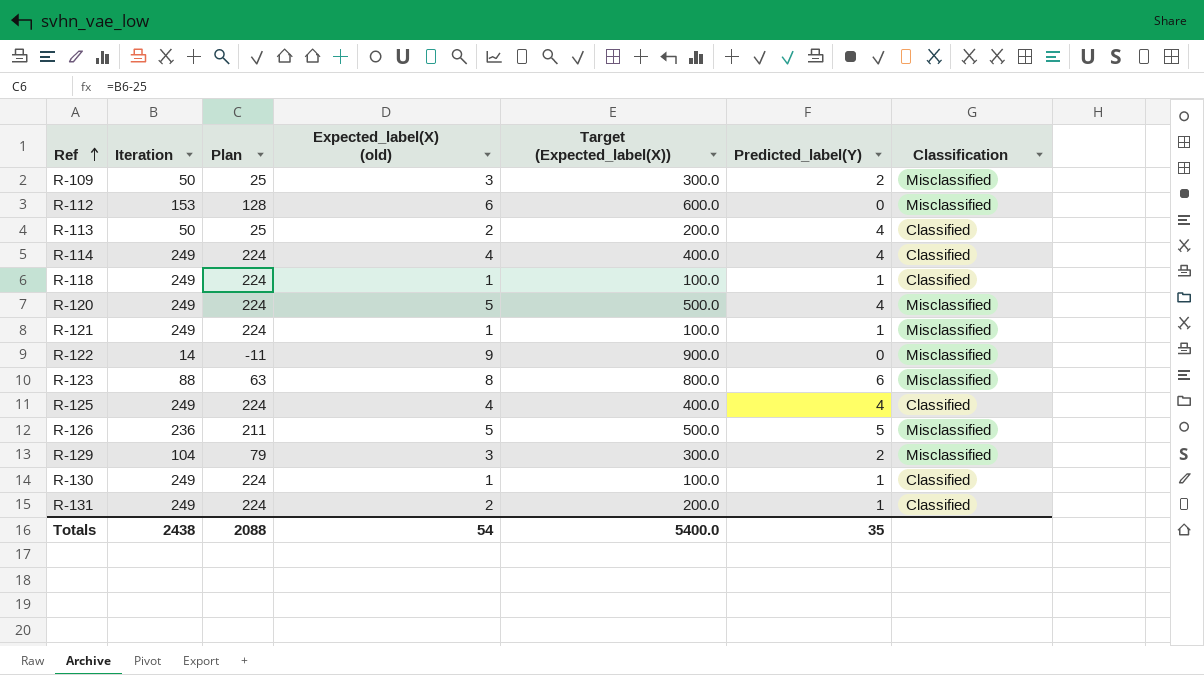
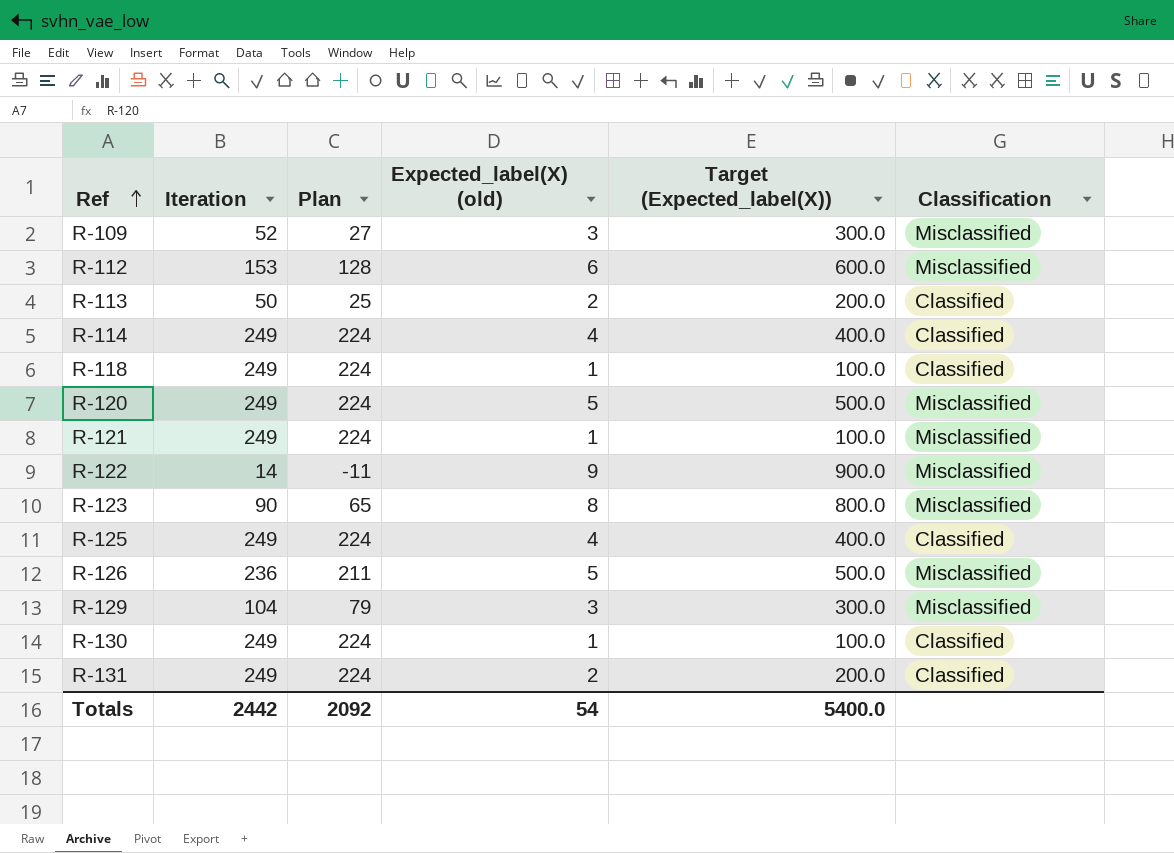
column Predicted_label(Y) | position: 6 -> none
R-109 | Iteration: 50 -> 52
R-109 | Plan: 25 -> 27
R-123 | Iteration: 88 -> 90
R-123 | Plan: 63 -> 65
Totals | Iteration: 2438 -> 2442
Totals | Plan: 2088 -> 2092

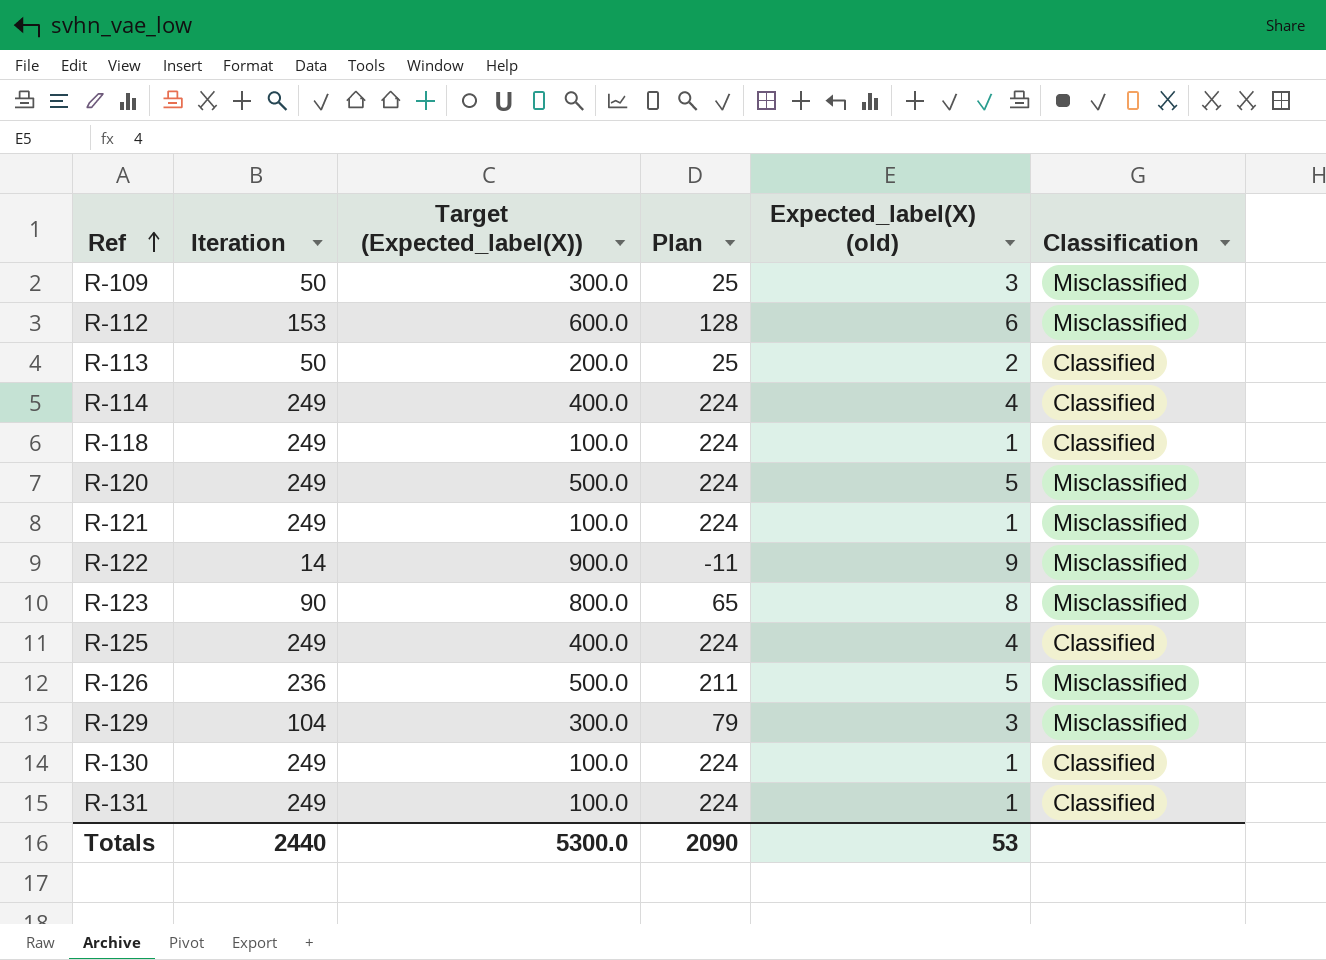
column Target (Expected_label(X)) | position: 5 -> 3
R-109 | Iteration: 52 -> 50
R-109 | Plan: 27 -> 25
R-131 | Target (Expected_label(X)): 200.0 -> 100.0
R-131 | Expected_label(X) (old): 2 -> 1
Totals | Iteration: 2442 -> 2440
Totals | Target (Expected_label(X)): 5400.0 -> 5300.0
Totals | Plan: 2092 -> 2090
Totals | Expected_label(X) (old): 54 -> 53

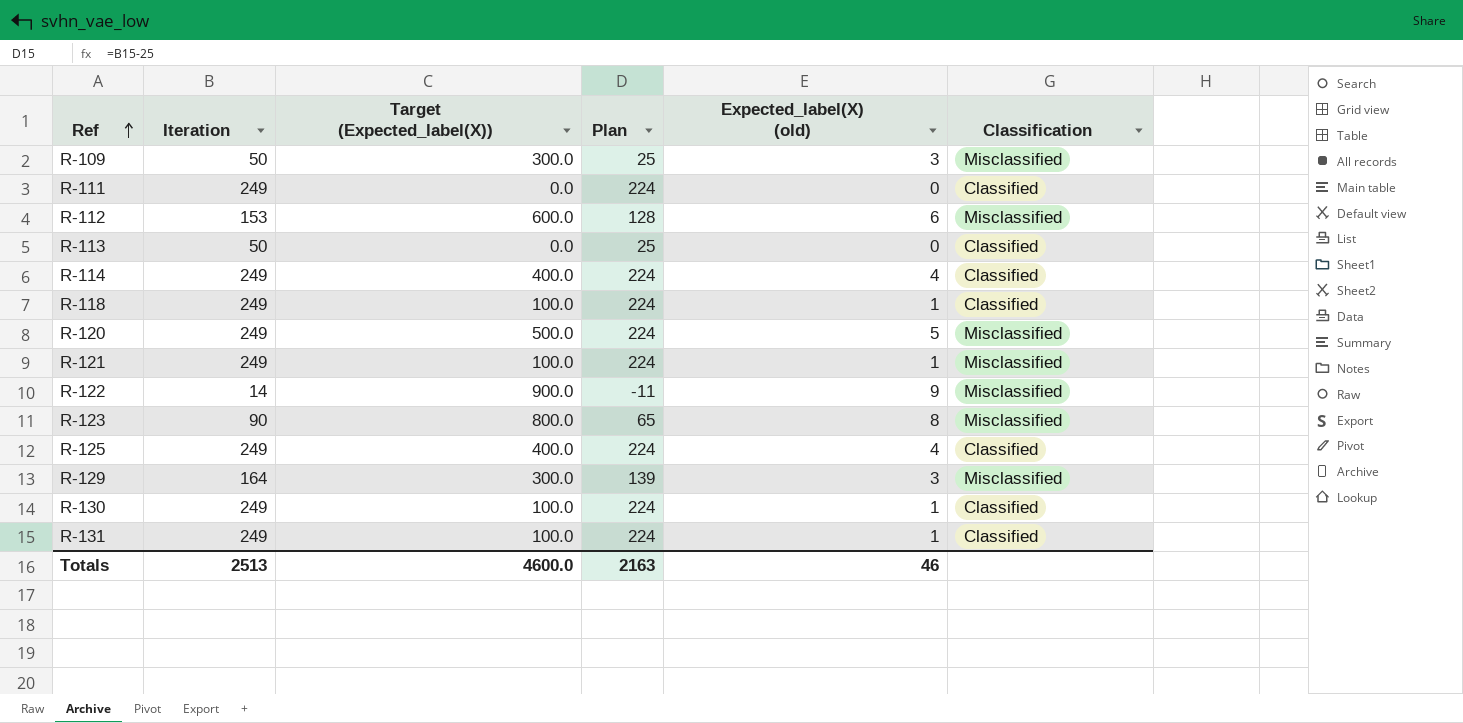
row R-126: 236 | 500.0 | 211 | 5 | Misclassified -> none
row R-111: none -> 249 | 0.0 | 224 | 0 | Classified
R-113 | Target (Expected_label(X)): 200.0 -> 0.0
R-113 | Expected_label(X) (old): 2 -> 0
R-129 | Iteration: 104 -> 164
R-129 | Plan: 79 -> 139
Totals | Iteration: 2440 -> 2513
Totals | Target (Expected_label(X)): 5300.0 -> 4600.0
Totals | Plan: 2090 -> 2163
Totals | Expected_label(X) (old): 53 -> 46

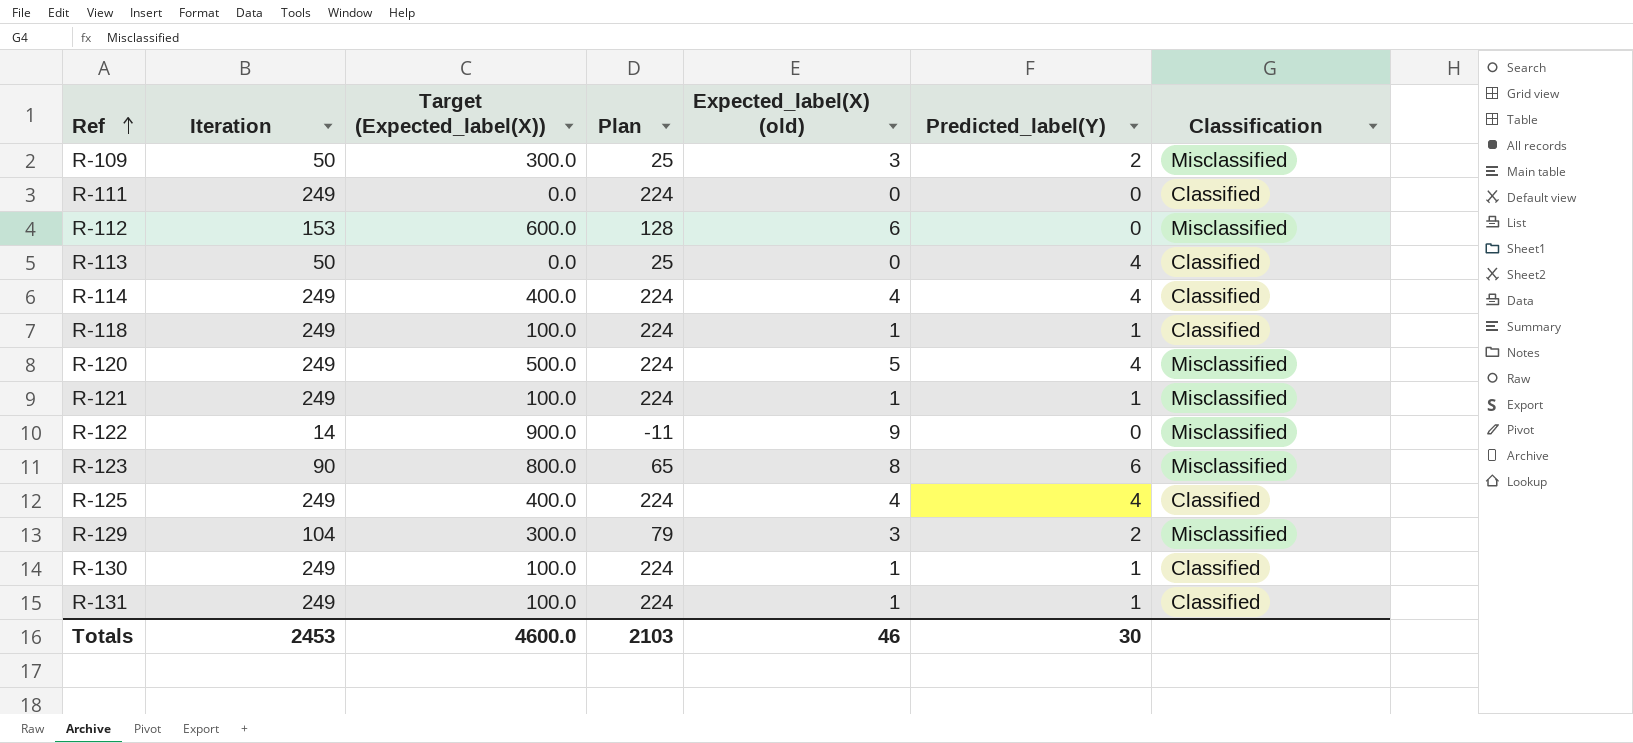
column Predicted_label(Y) | position: none -> 6
R-129 | Iteration: 164 -> 104
R-129 | Plan: 139 -> 79
Totals | Iteration: 2513 -> 2453
Totals | Plan: 2163 -> 2103

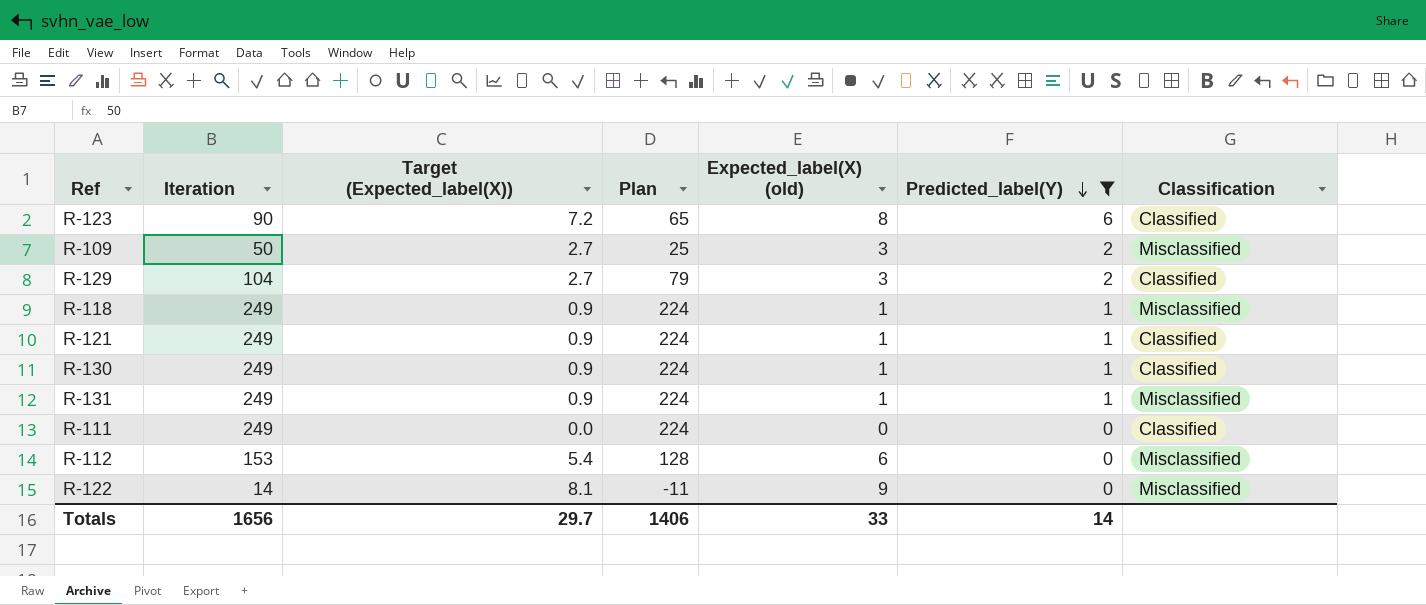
filter: none -> Predicted_label(Y) != 4
row order: Ref ascending -> Predicted_label(Y) descending
column Target (Expected_label(X)) | formula: [Expected_label(X) (old)] * 100 -> [Expected_label(X) (old)] * 0.9
R-123 | Classification: Misclassified -> Classified
R-129 | Classification: Misclassified -> Classified
R-118 | Classification: Classified -> Misclassified
R-121 | Classification: Misclassified -> Classified
R-131 | Classification: Classified -> Misclassified
Totals | Iteration: 2453 -> 1656
Totals | Target (Expected_label(X)): 4600.0 -> 29.7
Totals | Plan: 2103 -> 1406
Totals | Expected_label(X) (old): 46 -> 33
Totals | Predicted_label(Y): 30 -> 14

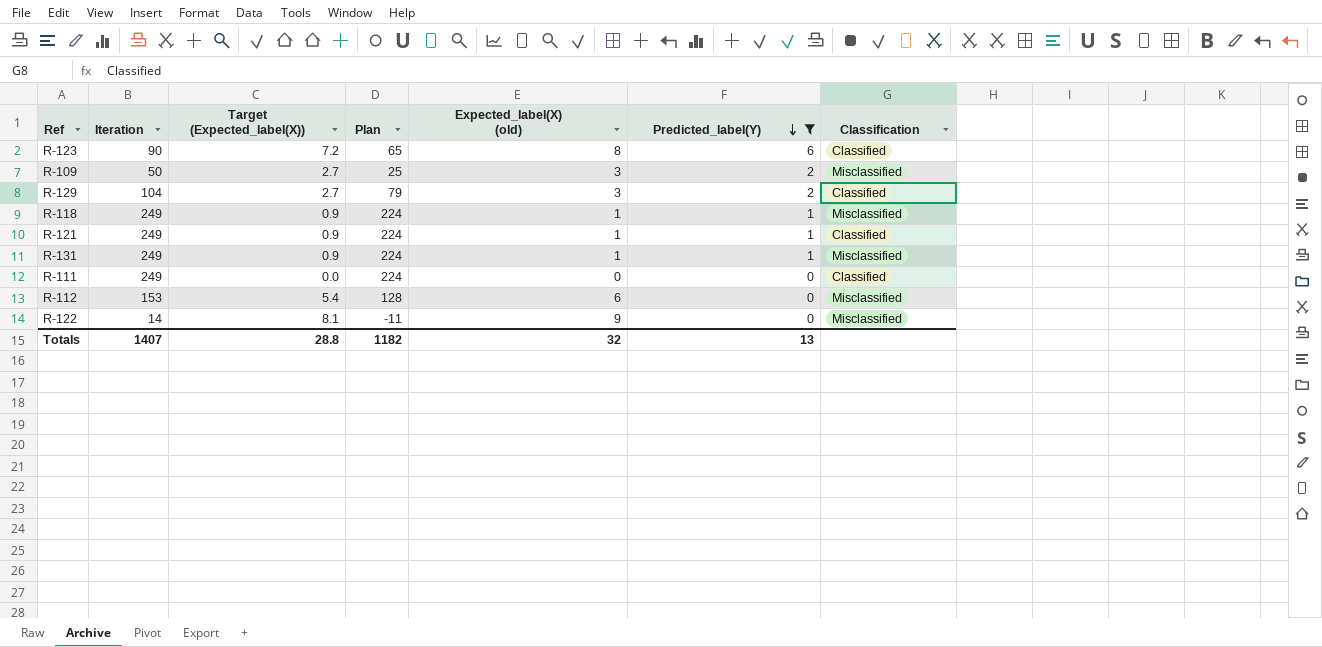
row R-130: 249 | 0.9 | 224 | 1 | 1 | Classified -> none
Totals | Iteration: 1656 -> 1407
Totals | Target (Expected_label(X)): 29.7 -> 28.8
Totals | Plan: 1406 -> 1182
Totals | Expected_label(X) (old): 33 -> 32
Totals | Predicted_label(Y): 14 -> 13

